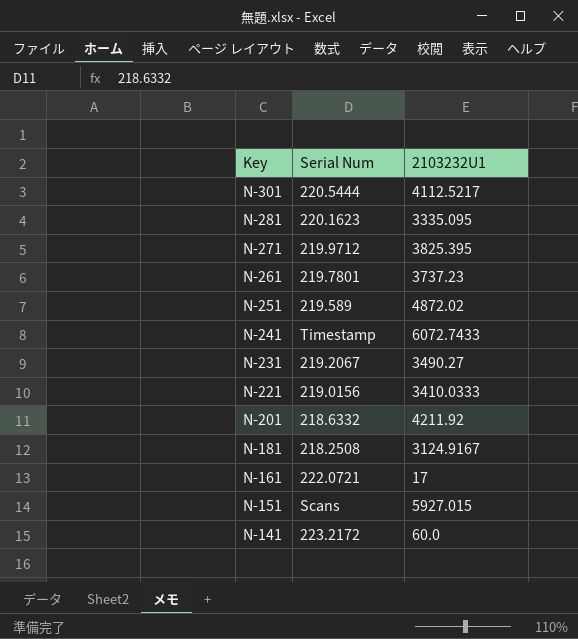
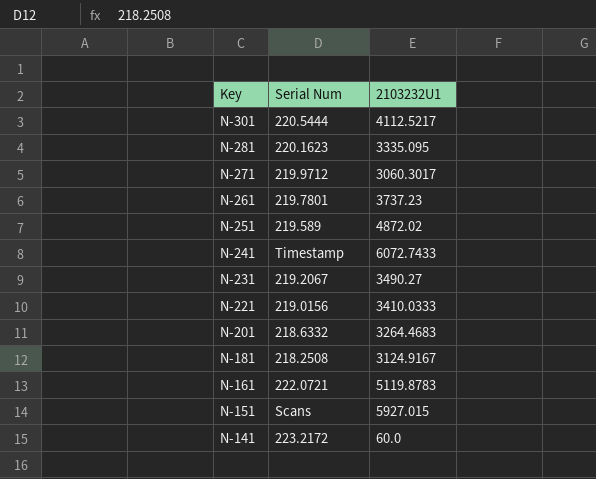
N-271 | 2103232U1: 3825.395 -> 3060.3017
N-201 | 2103232U1: 4211.92 -> 3264.4683
N-161 | 2103232U1: 17 -> 5119.8783

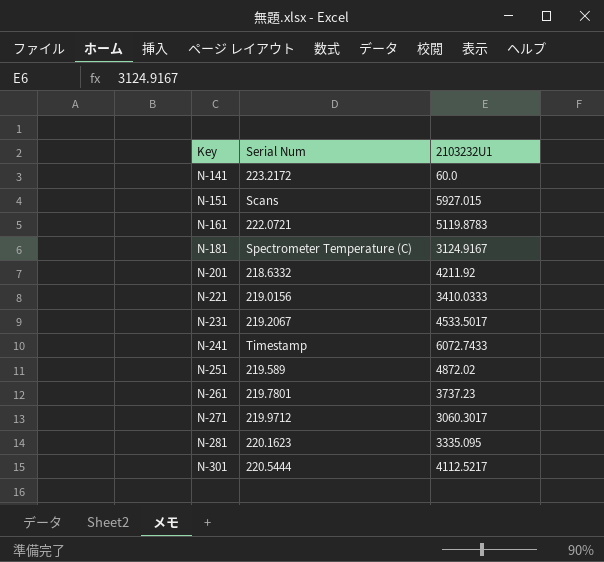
row order: Key descending -> Key ascending
N-181 | Serial Num: 218.2508 -> Spectrometer Temperature (C)
N-201 | 2103232U1: 3264.4683 -> 4211.92
N-231 | 2103232U1: 3490.27 -> 4533.5017

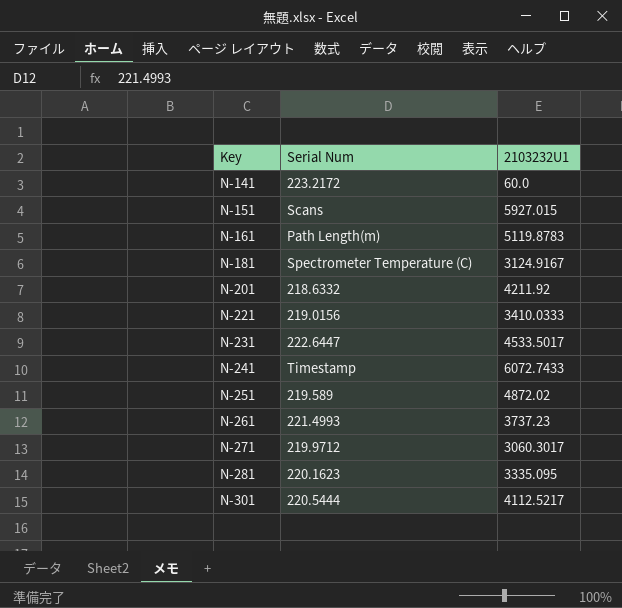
N-161 | Serial Num: 222.0721 -> Path Length(m)
N-231 | Serial Num: 219.2067 -> 222.6447
N-261 | Serial Num: 219.7801 -> 221.4993

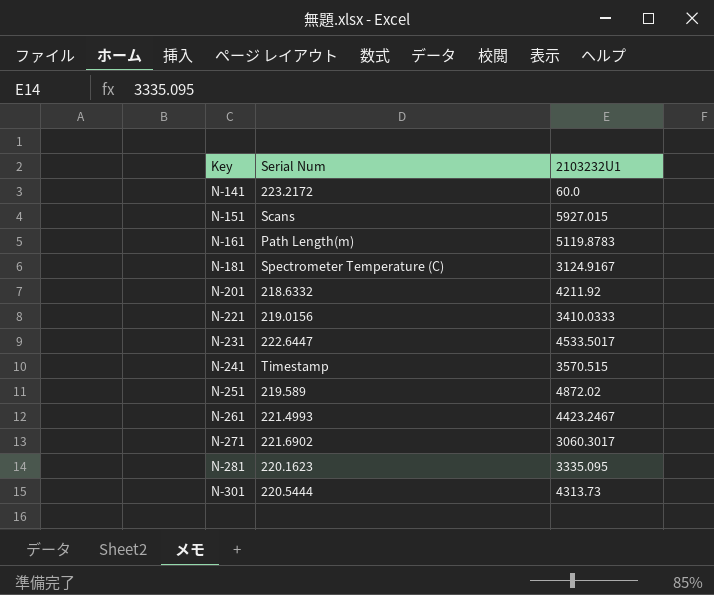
N-241 | 2103232U1: 6072.7433 -> 3570.515
N-261 | 2103232U1: 3737.23 -> 4423.2467
N-271 | Serial Num: 219.9712 -> 221.6902
N-301 | 2103232U1: 4112.5217 -> 4313.73

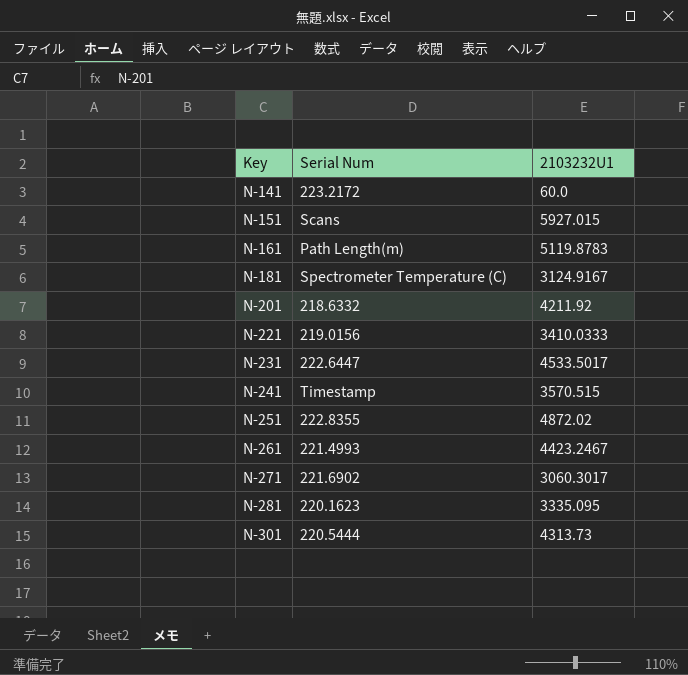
N-251 | Serial Num: 219.589 -> 222.8355

